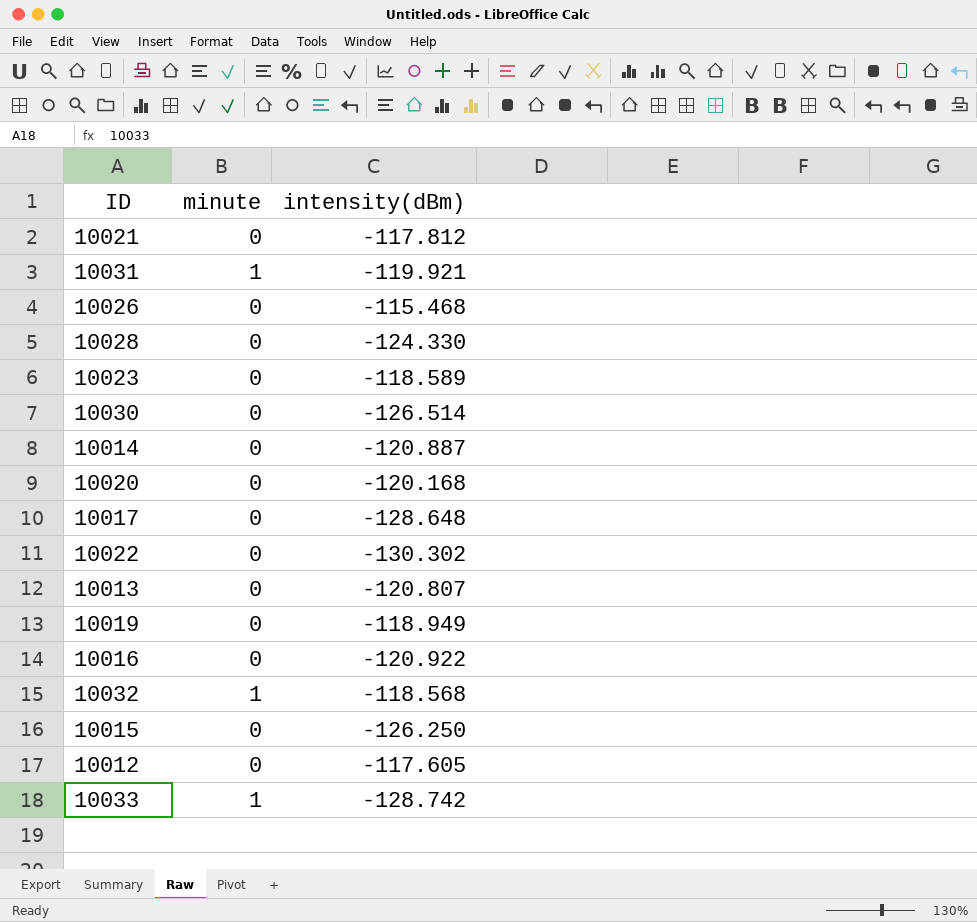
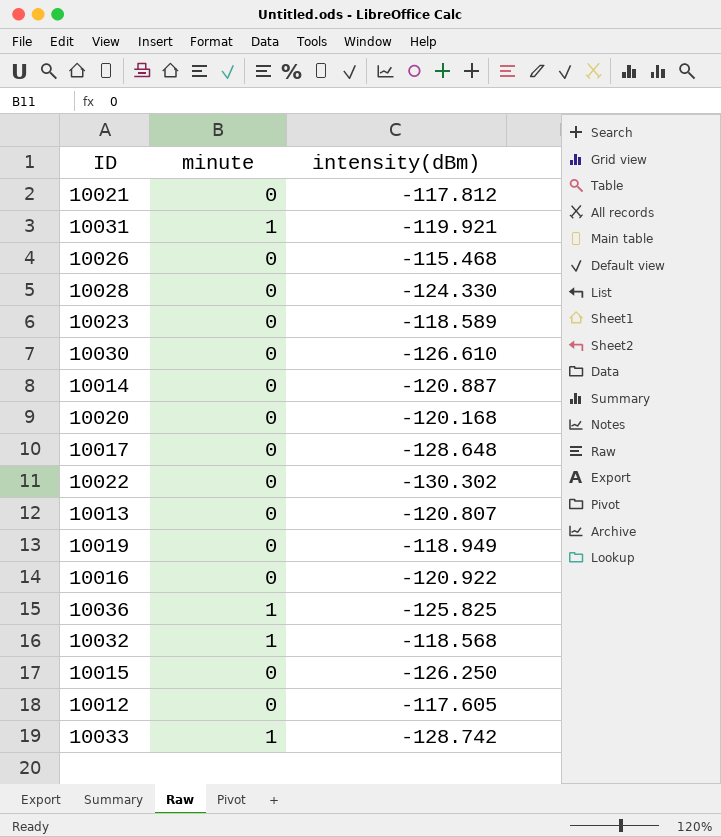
10030 | intensity(dBm): -126.514 -> -126.610
row 10036: none -> 1 | -125.825

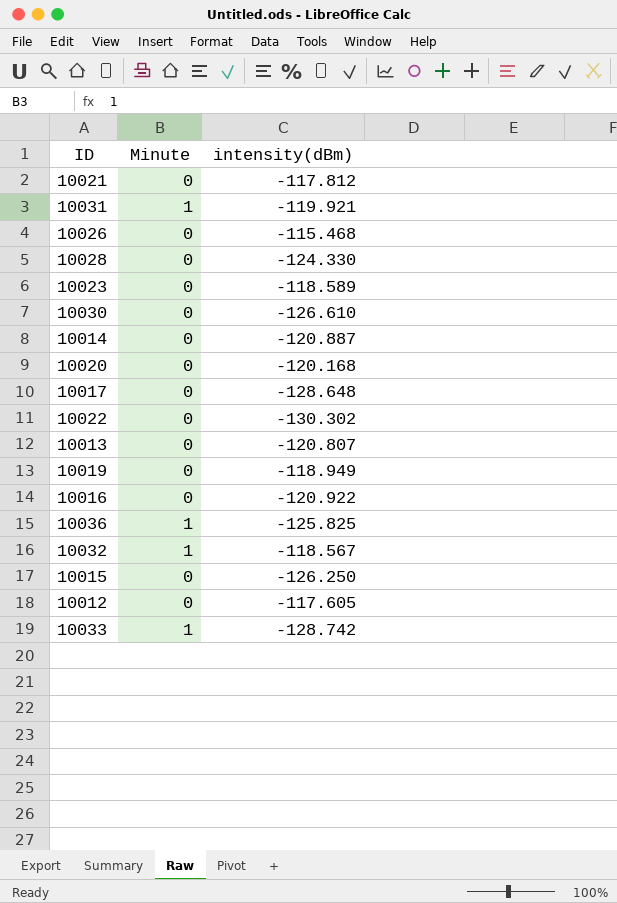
column name: minute -> Minute
10032 | intensity(dBm): -118.568 -> -118.567

